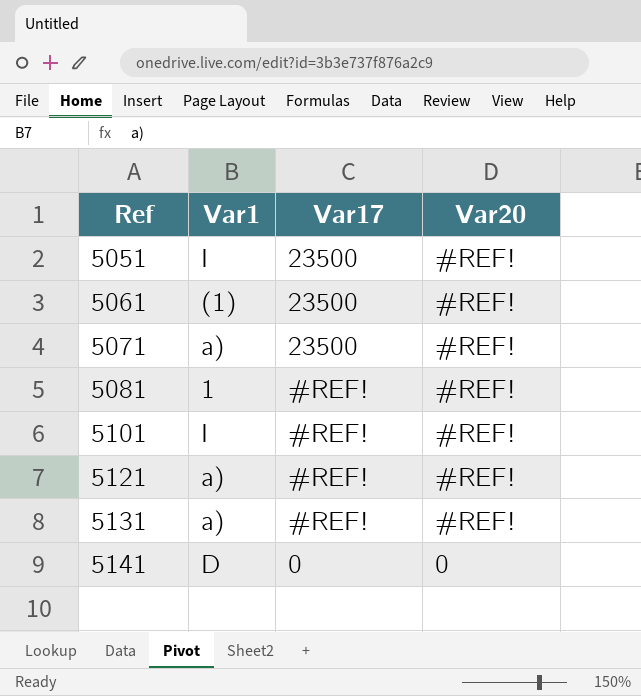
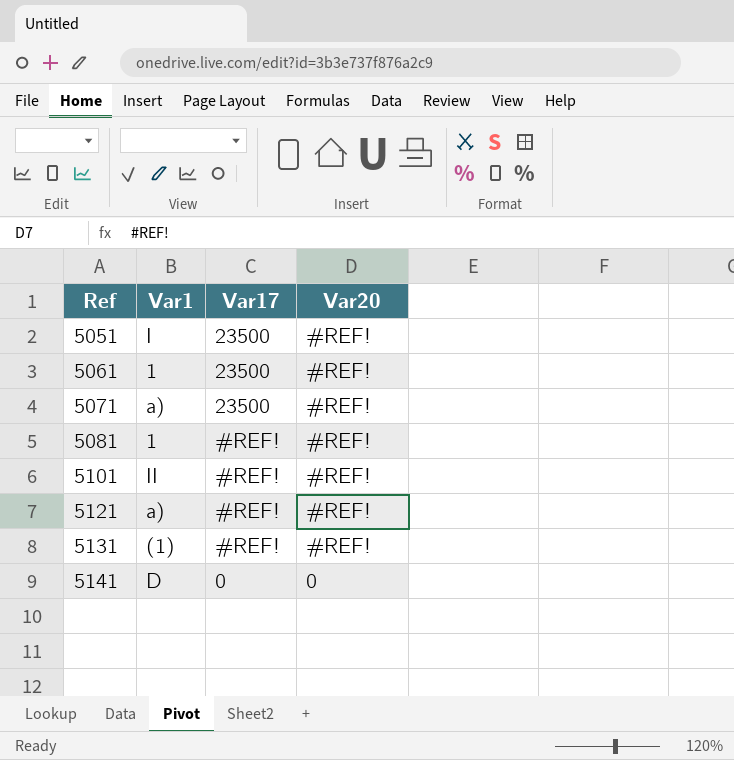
5061 | Var1: (1) -> 1
5101 | Var1: I -> II
5131 | Var1: a) -> (1)

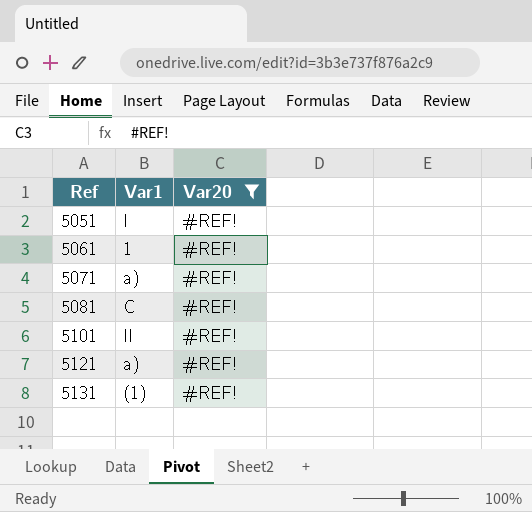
filter: none -> Var20 = #REF!
column Var17 | position: 3 -> none
5081 | Var1: 1 -> C

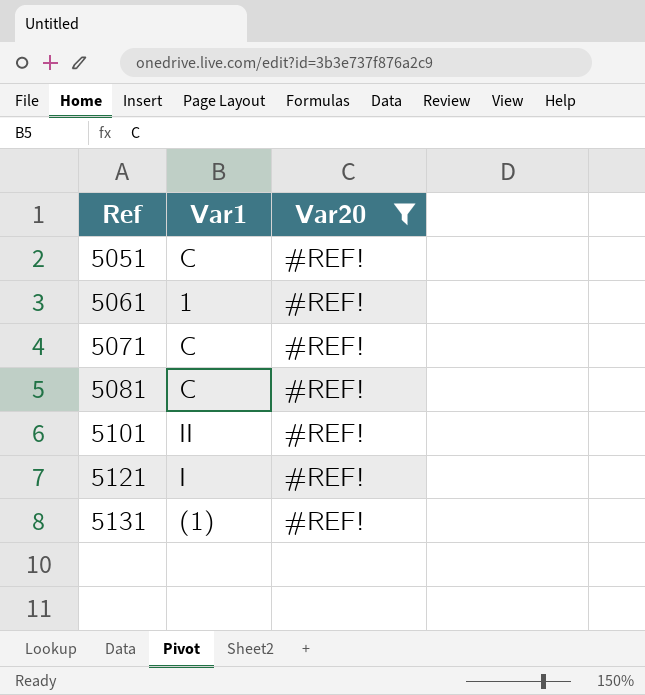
5051 | Var1: I -> C
5071 | Var1: a) -> C
5121 | Var1: a) -> I

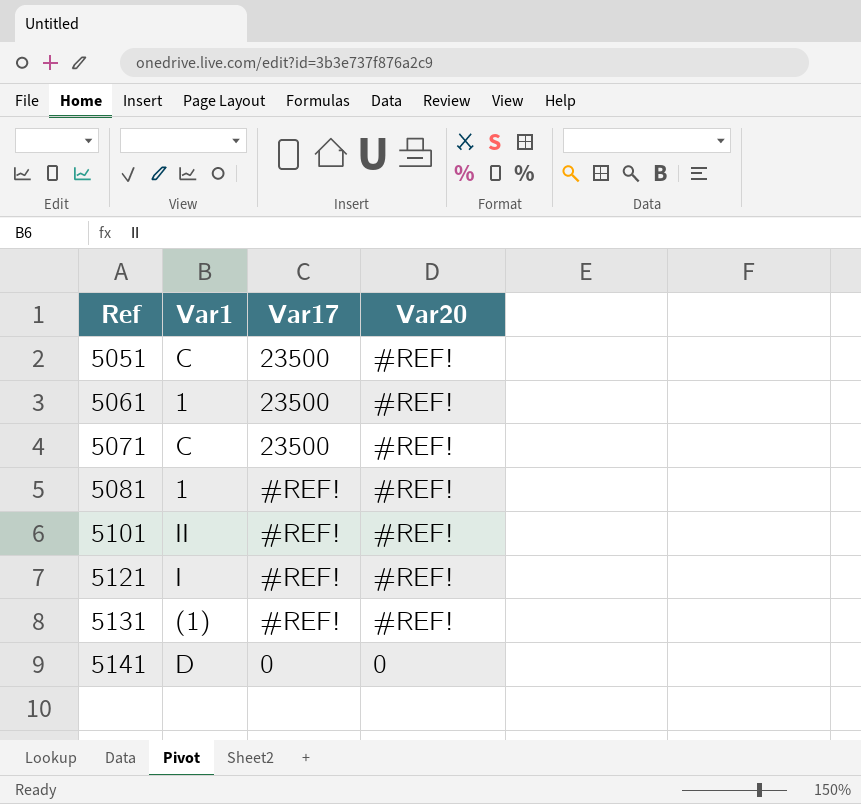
filter: Var20 = #REF! -> none
column Var17 | position: none -> 3
5081 | Var1: C -> 1

